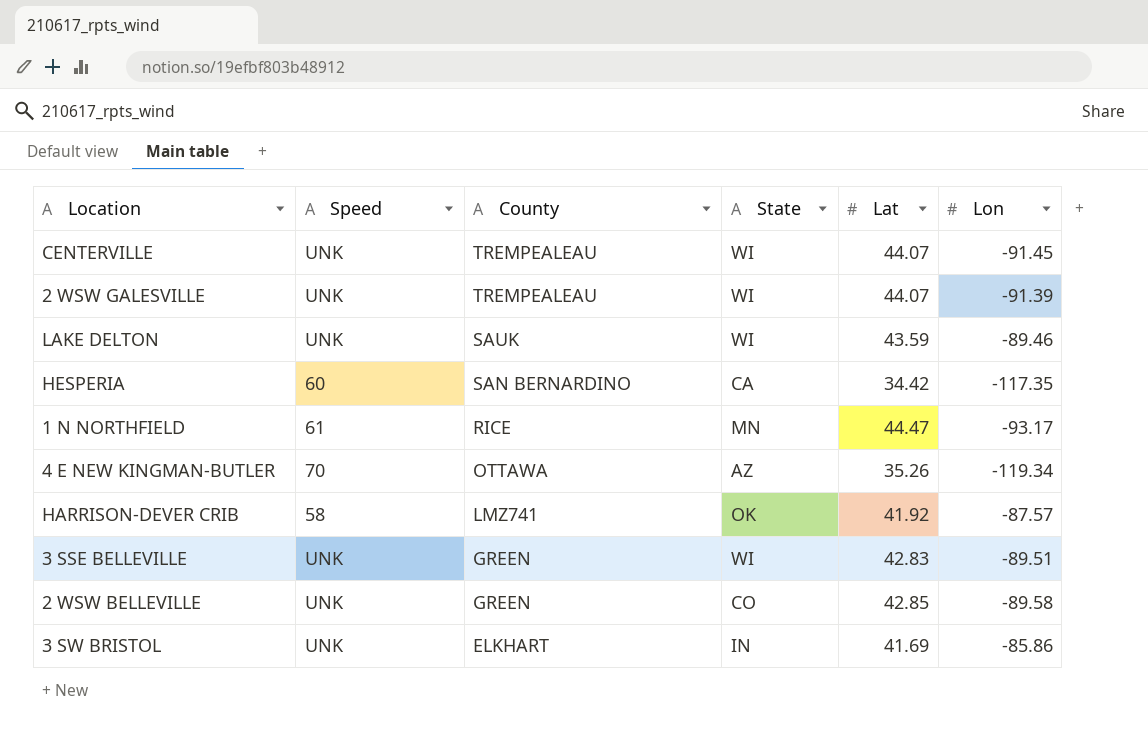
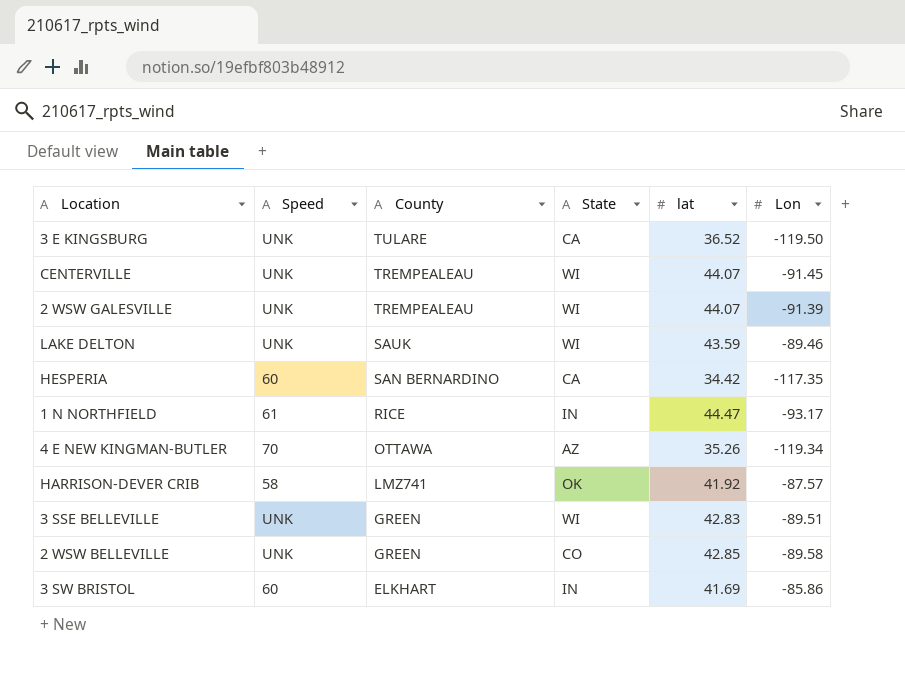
column name: Lat -> lat
row 3 E KINGSBURG: none -> UNK | TULARE | CA | 36.52 | -119.50
1 N NORTHFIELD | State: MN -> IN
3 SW BRISTOL | Speed: UNK -> 60

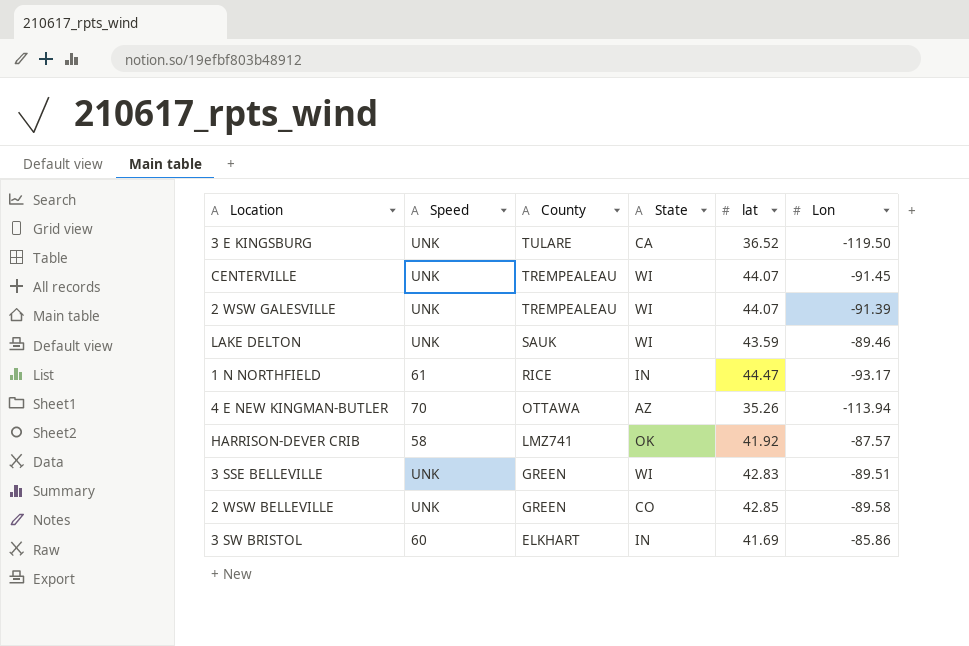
row HESPERIA: 60 | SAN BERNARDINO | CA | 34.42 | -117.35 -> none
4 E NEW KINGMAN-BUTLER | Lon: -119.34 -> -113.94

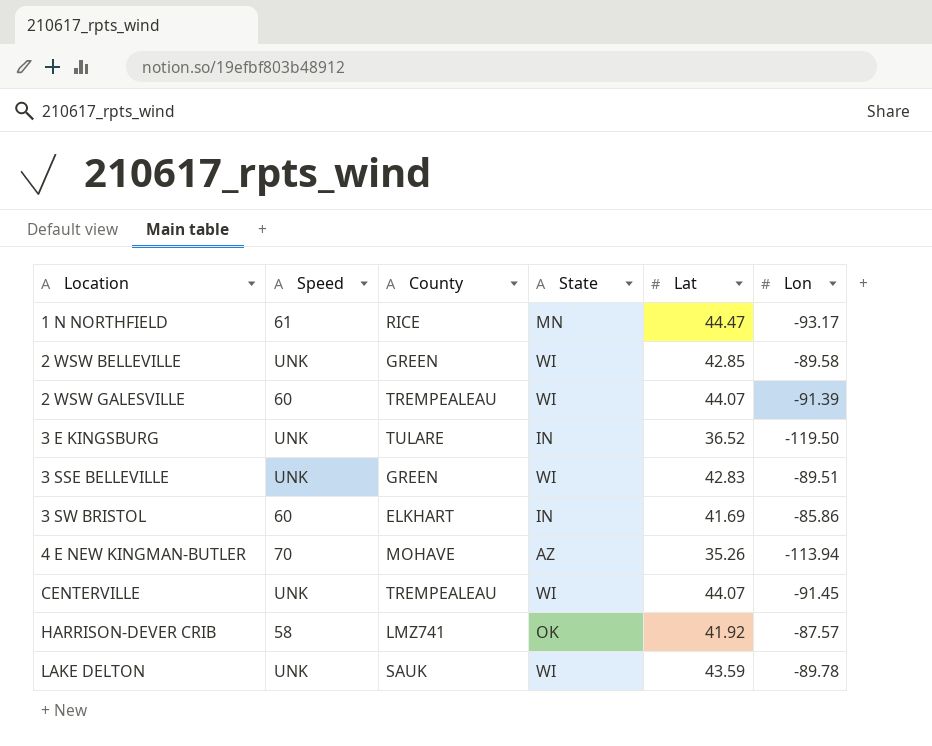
row order: County descending -> Location ascending
column name: lat -> Lat
1 N NORTHFIELD | State: IN -> MN
2 WSW BELLEVILLE | State: CO -> WI
2 WSW GALESVILLE | Speed: UNK -> 60
3 E KINGSBURG | State: CA -> IN
4 E NEW KINGMAN-BUTLER | County: OTTAWA -> MOHAVE
LAKE DELTON | Lon: -89.46 -> -89.78

